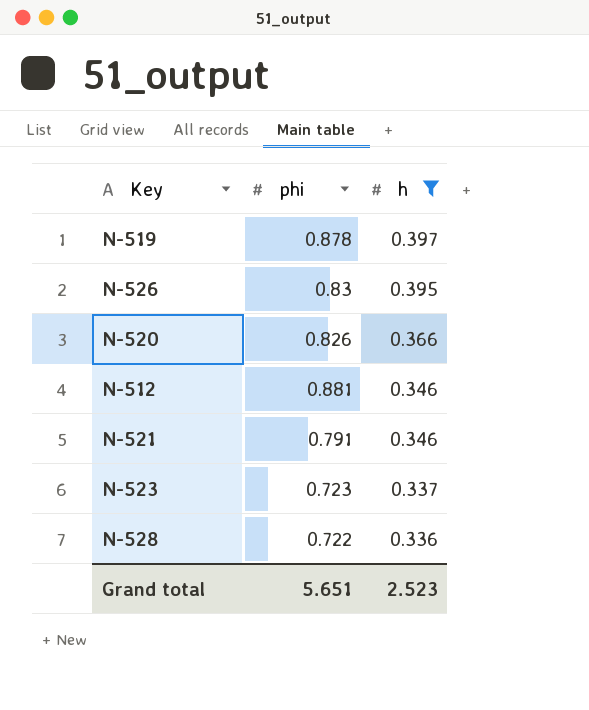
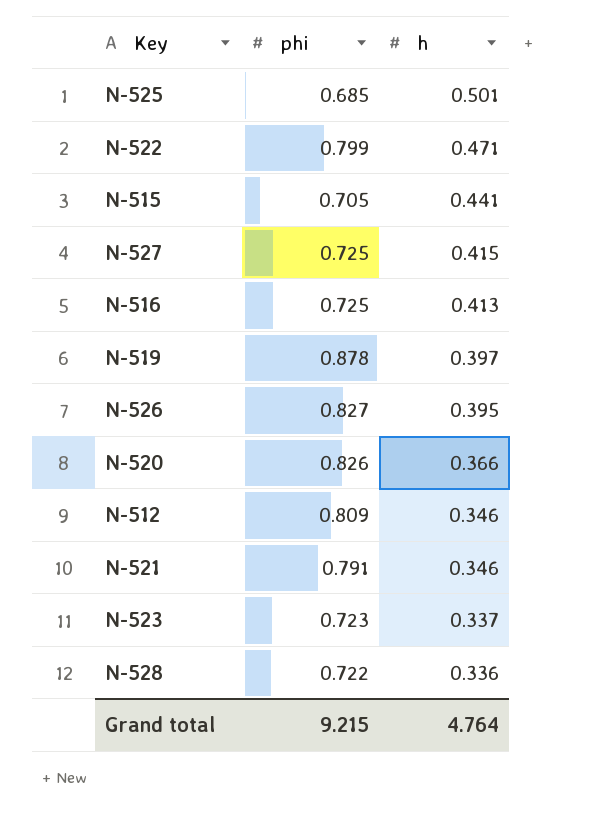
filter: h <= 0.397 -> none
N-526 | phi: 0.83 -> 0.827
N-512 | phi: 0.881 -> 0.809
Grand total | phi: 5.651 -> 9.215
Grand total | h: 2.523 -> 4.764

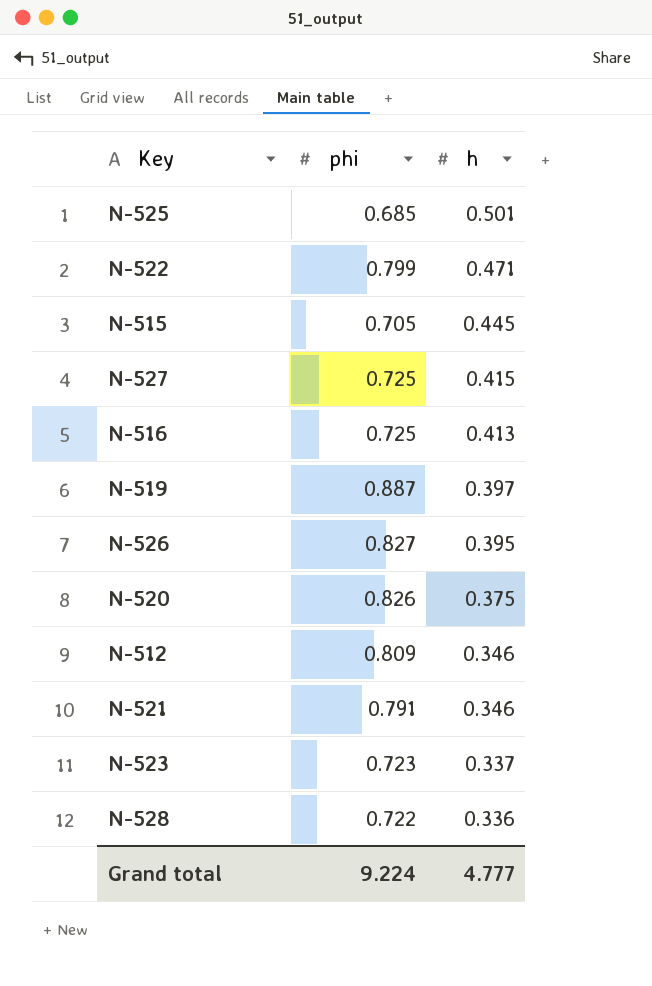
N-515 | h: 0.441 -> 0.445
N-519 | phi: 0.878 -> 0.887
N-520 | h: 0.366 -> 0.375
Grand total | phi: 9.215 -> 9.224
Grand total | h: 4.764 -> 4.777

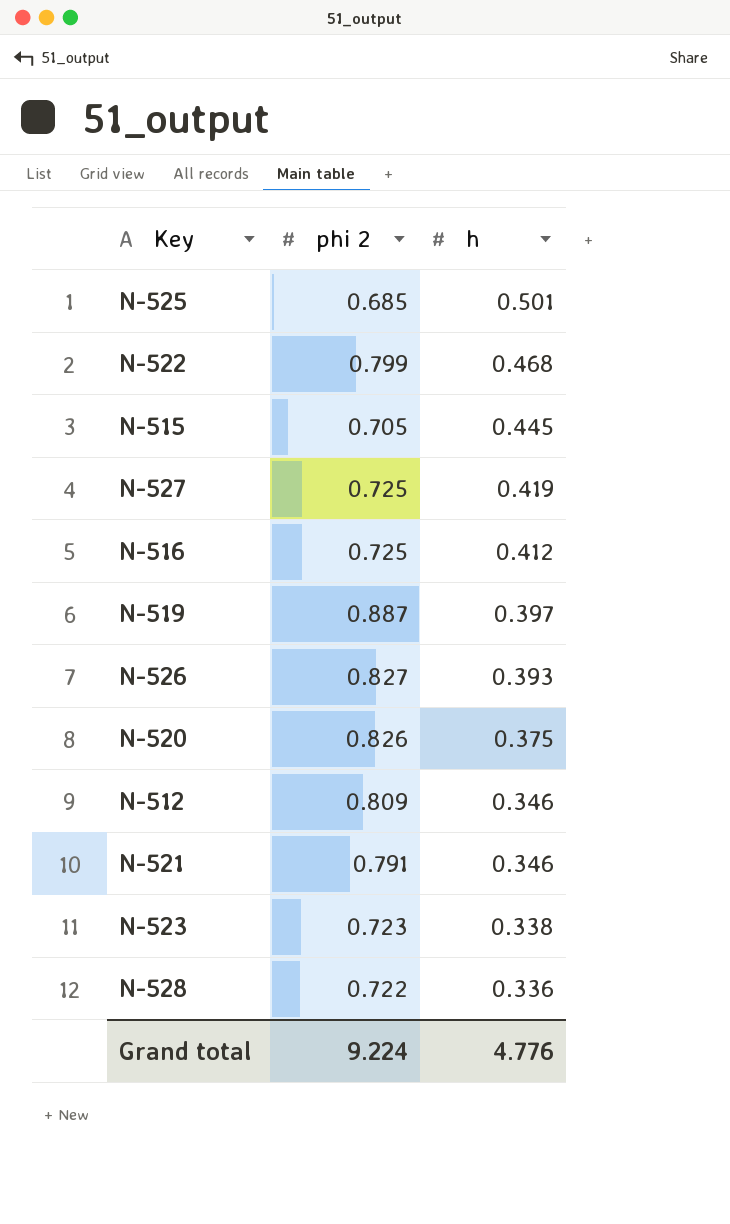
column name: phi -> phi 2
N-522 | h: 0.471 -> 0.468
N-527 | h: 0.415 -> 0.419
N-516 | h: 0.413 -> 0.412
N-526 | h: 0.395 -> 0.393
N-523 | h: 0.337 -> 0.338
Grand total | h: 4.777 -> 4.776

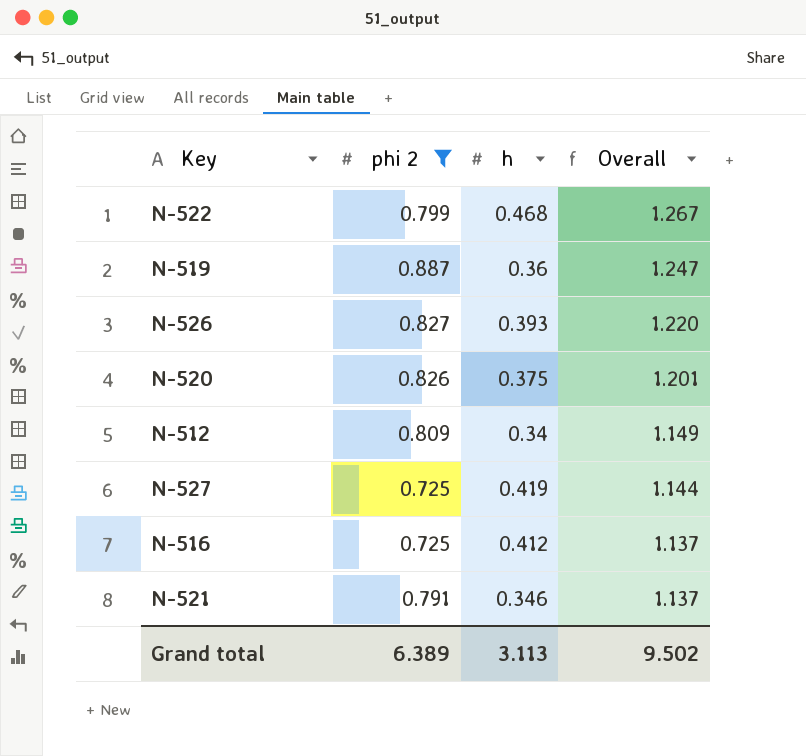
filter: none -> phi 2 >= 0.725
row order: h descending -> Overall descending
column Overall | formula: none -> [phi 2] + [h]
N-519 | h: 0.397 -> 0.36
N-512 | h: 0.346 -> 0.34
Grand total | phi 2: 9.224 -> 6.389
Grand total | h: 4.776 -> 3.113

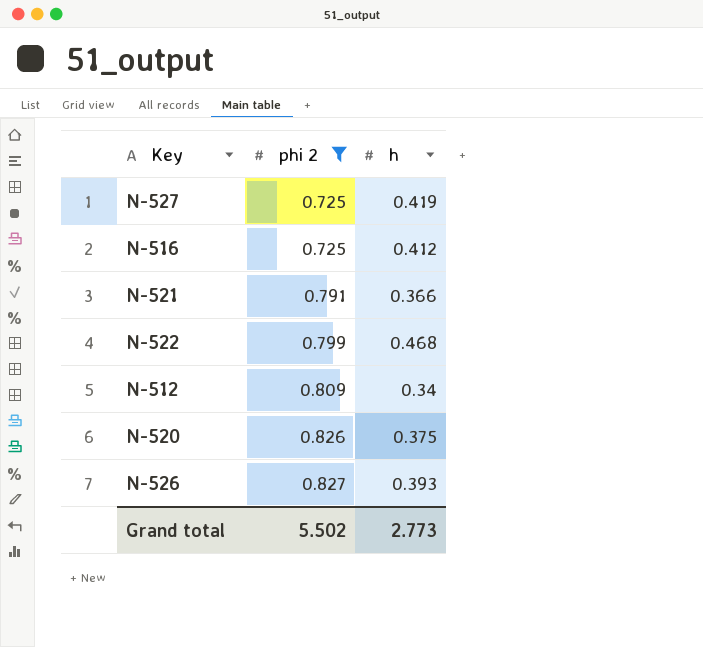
row order: Overall descending -> phi 2 ascending
column Overall | formula: [phi 2] + [h] -> none
row N-519: 0.887 | 0.36 | 1.247 -> none
N-521 | h: 0.346 -> 0.366
Grand total | phi 2: 6.389 -> 5.502
Grand total | h: 3.113 -> 2.773

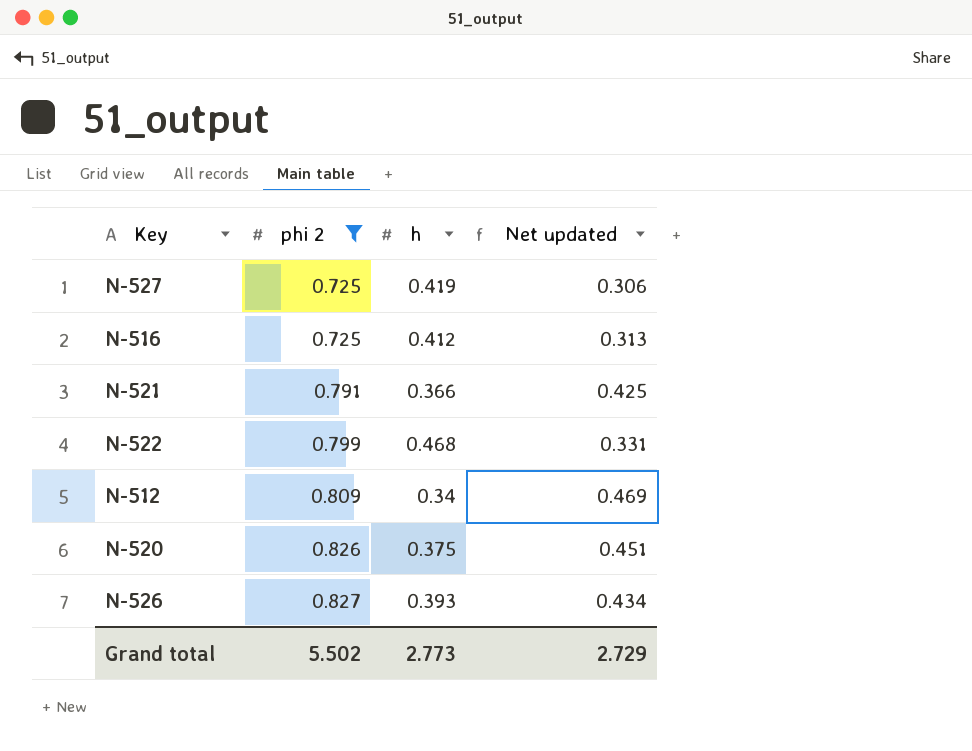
column Net updated | formula: none -> [phi 2] - [h]

